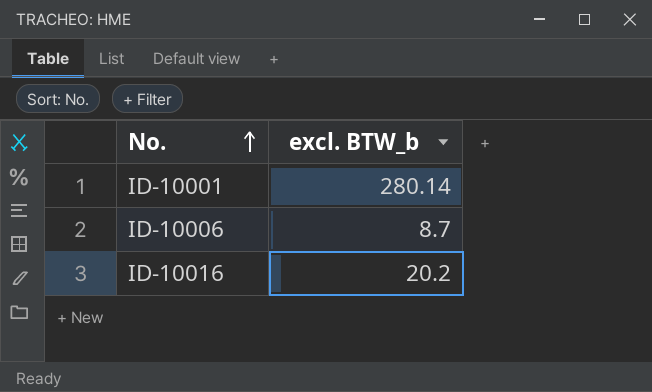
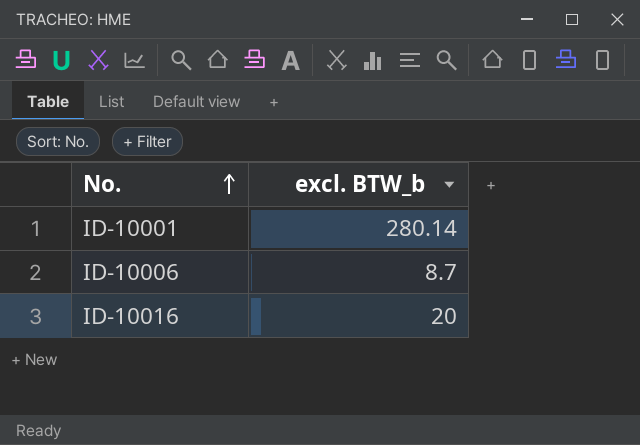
ID-10016 | excl. BTW_b: 20.2 -> 20

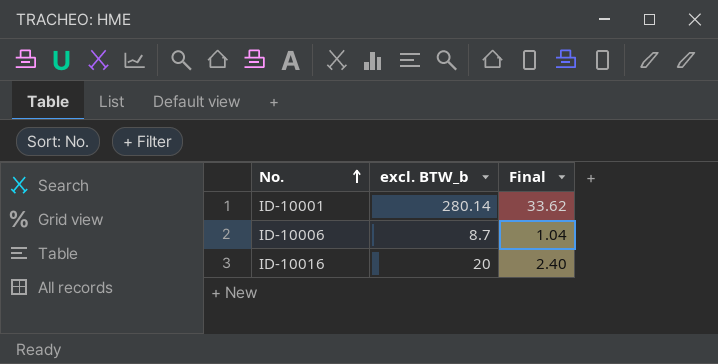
column Final | formula: none -> [excl. BTW_b] * 0.12

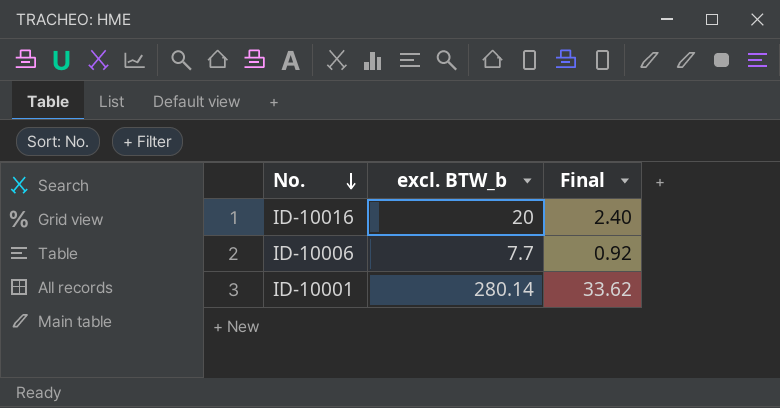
row order: No. ascending -> No. descending
ID-10006 | excl. BTW_b: 8.7 -> 7.7
ID-10006 | Final: 1.04 -> 0.92

